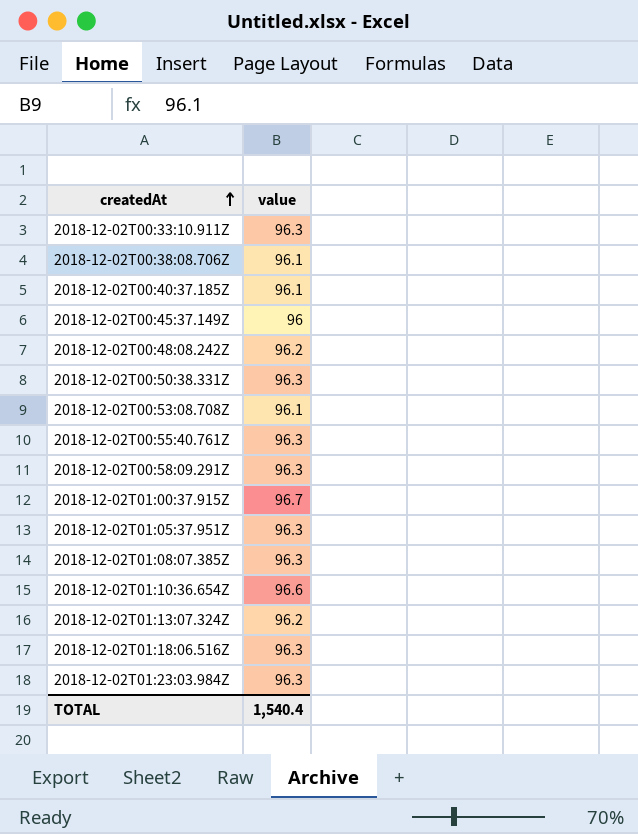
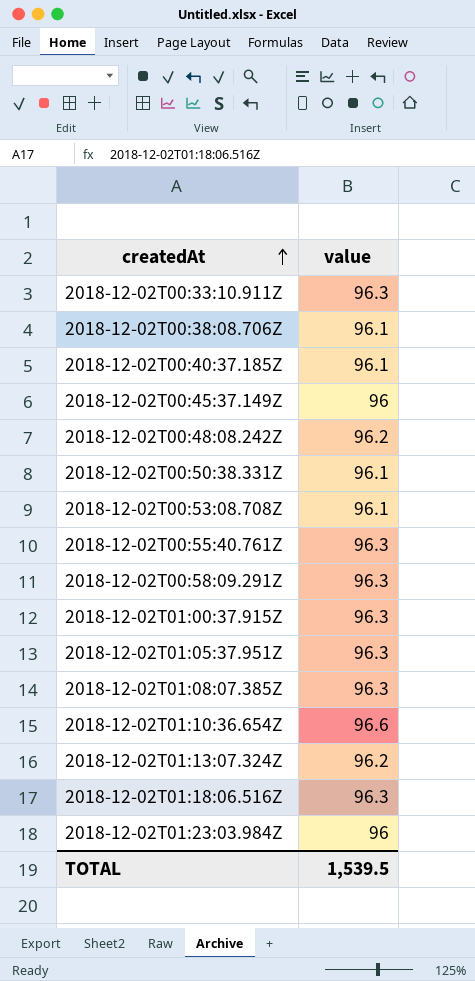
2018-12-02T00:50:38.331Z | value: 96.3 -> 96.1
2018-12-02T01:00:37.915Z | value: 96.7 -> 96.3
2018-12-02T01:23:03.984Z | value: 96.3 -> 96
TOTAL | value: 1,540.4 -> 1,539.5

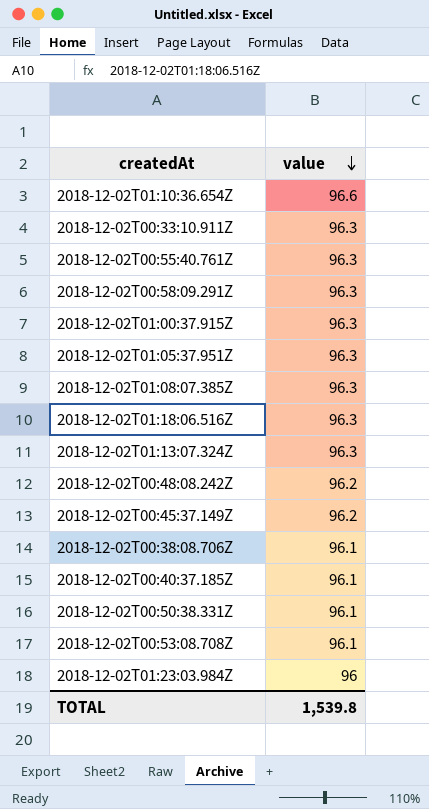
row order: createdAt ascending -> value descending
2018-12-02T01:13:07.324Z | value: 96.2 -> 96.3
2018-12-02T00:45:37.149Z | value: 96 -> 96.2
TOTAL | value: 1,539.5 -> 1,539.8

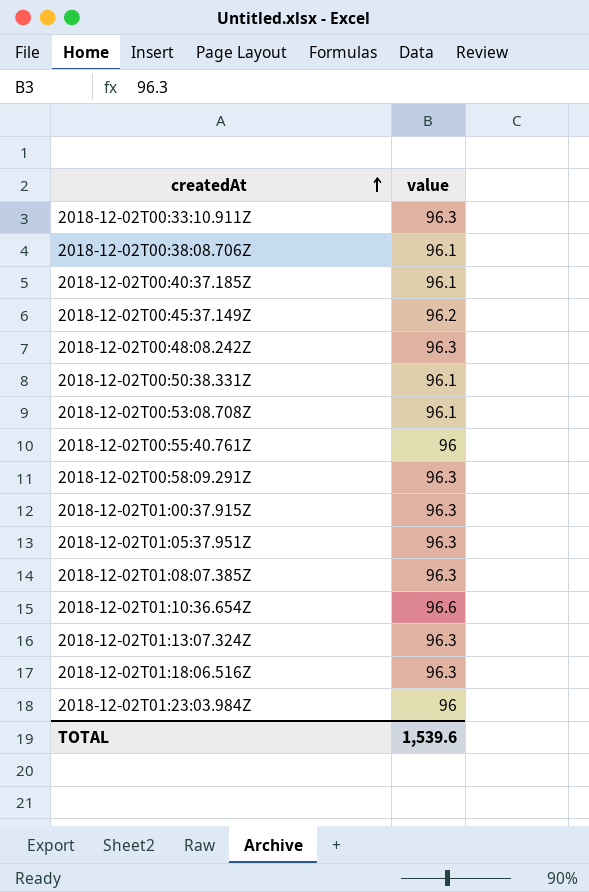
row order: value descending -> createdAt ascending
2018-12-02T00:48:08.242Z | value: 96.2 -> 96.3
2018-12-02T00:55:40.761Z | value: 96.3 -> 96
TOTAL | value: 1,539.8 -> 1,539.6

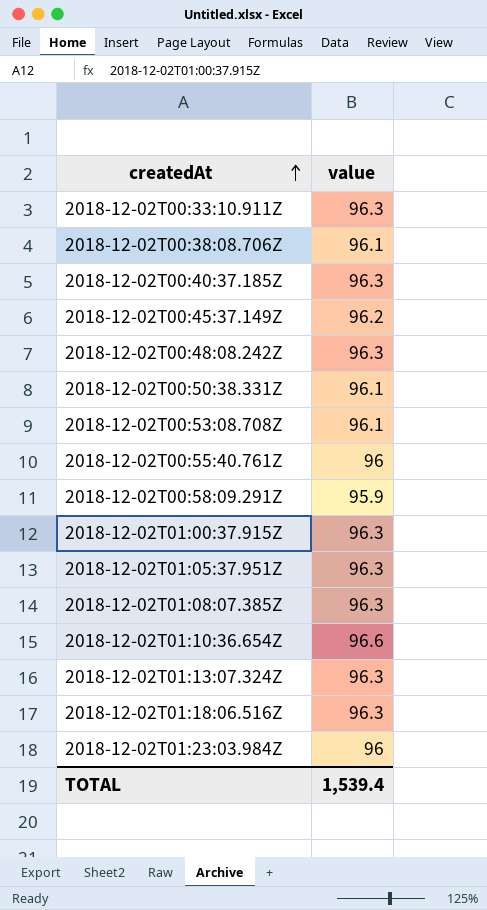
2018-12-02T00:40:37.185Z | value: 96.1 -> 96.3
2018-12-02T00:58:09.291Z | value: 96.3 -> 95.9
TOTAL | value: 1,539.6 -> 1,539.4

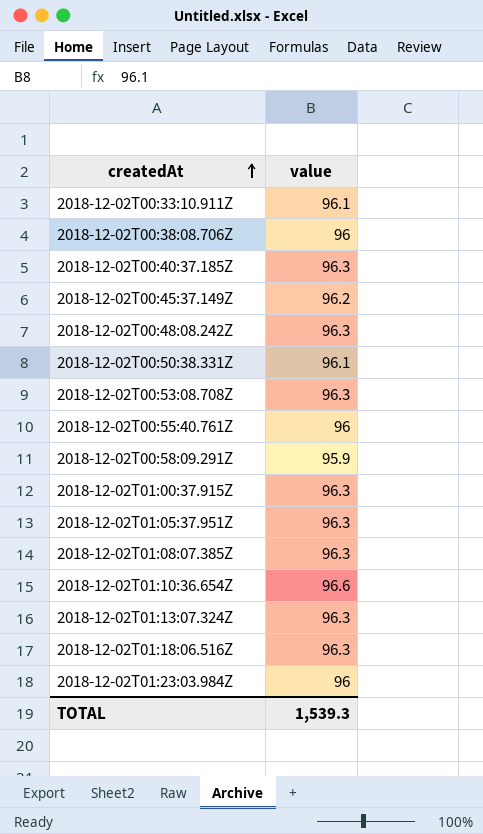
2018-12-02T00:33:10.911Z | value: 96.3 -> 96.1
2018-12-02T00:38:08.706Z | value: 96.1 -> 96
2018-12-02T00:53:08.708Z | value: 96.1 -> 96.3
TOTAL | value: 1,539.4 -> 1,539.3

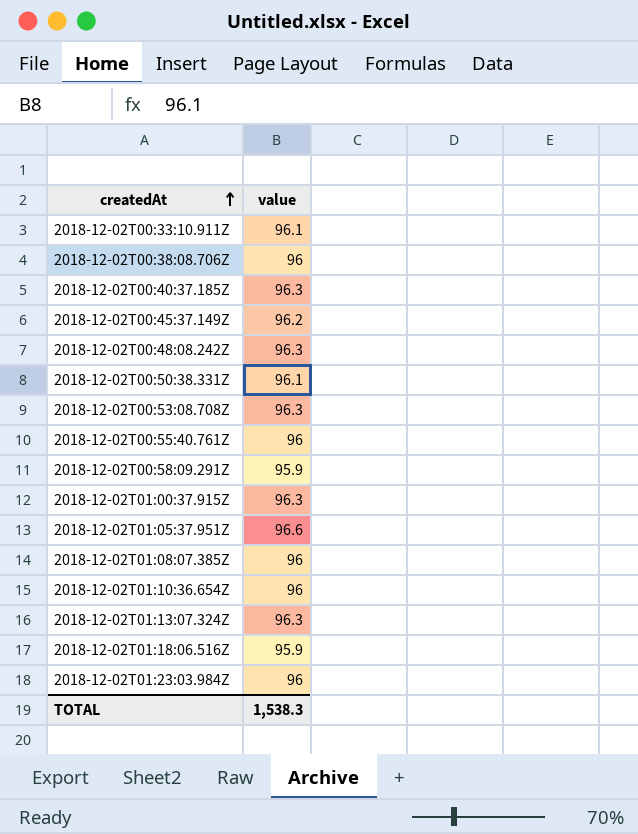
2018-12-02T01:05:37.951Z | value: 96.3 -> 96.6
2018-12-02T01:08:07.385Z | value: 96.3 -> 96
2018-12-02T01:10:36.654Z | value: 96.6 -> 96
2018-12-02T01:18:06.516Z | value: 96.3 -> 95.9
TOTAL | value: 1,539.3 -> 1,538.3

